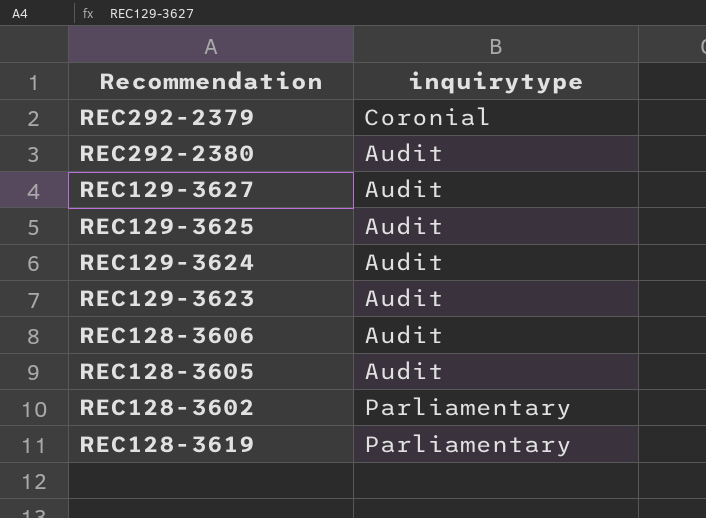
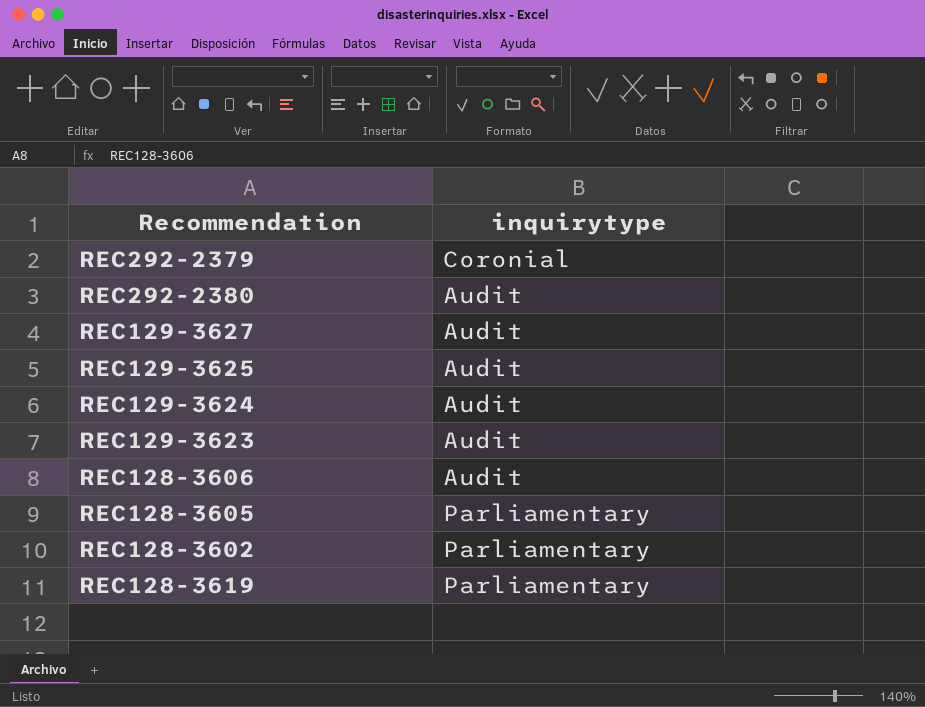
REC128-3605 | inquirytype: Audit -> Parliamentary

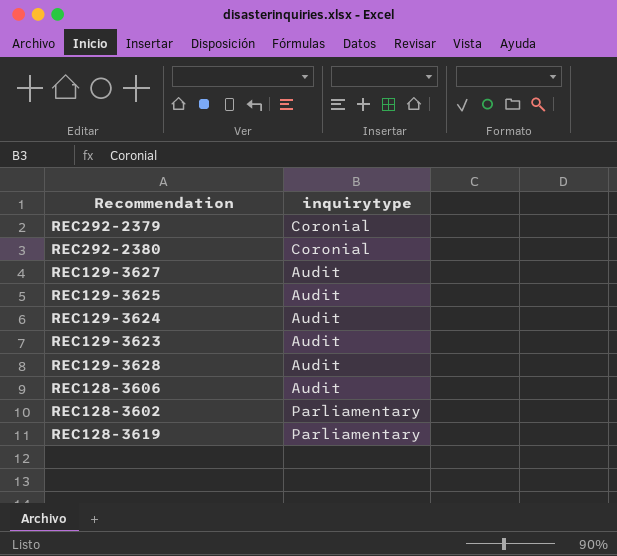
row REC128-3605: Parliamentary -> none
REC292-2380 | inquirytype: Audit -> Coronial
row REC129-3628: none -> Audit

